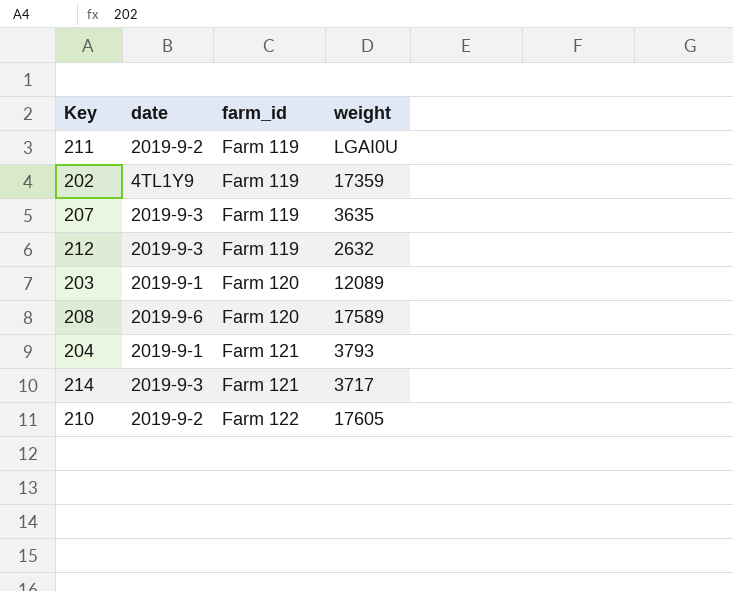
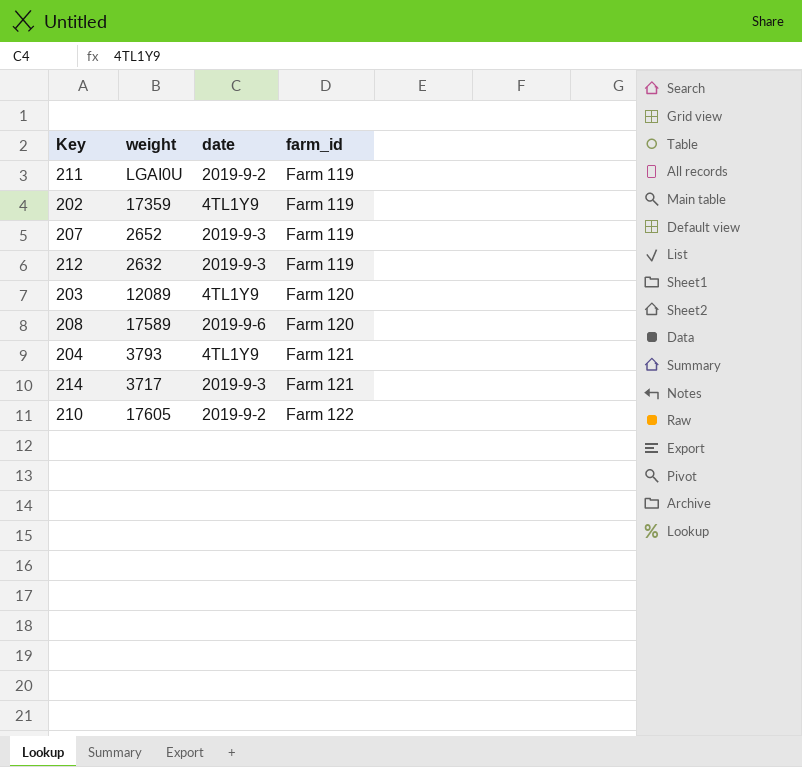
column weight | position: 4 -> 2
207 | weight: 3635 -> 2652
203 | date: 2019-9-1 -> 4TL1Y9
204 | date: 2019-9-1 -> 4TL1Y9

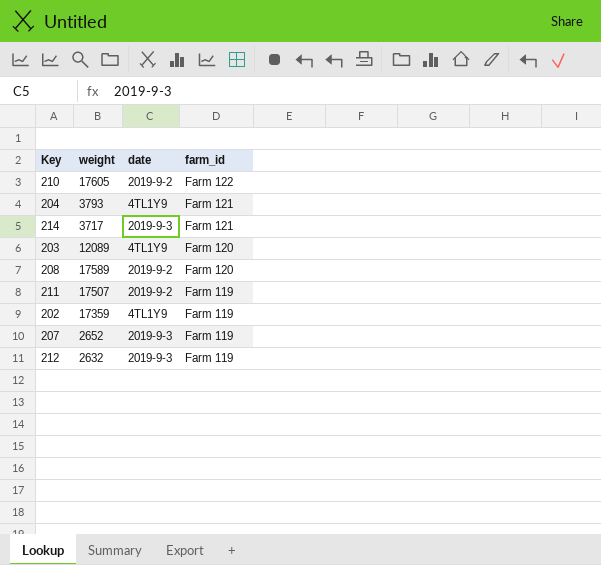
row order: farm_id ascending -> farm_id descending
208 | date: 2019-9-6 -> 2019-9-2
211 | weight: LGAI0U -> 17507

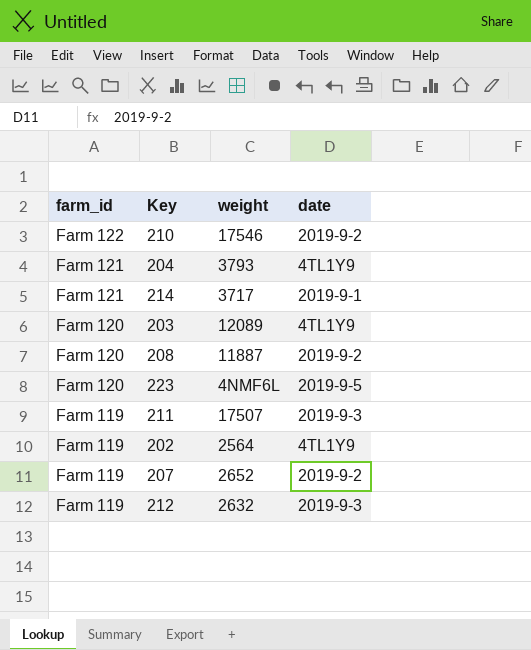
column farm_id | position: 4 -> 1
210 | weight: 17605 -> 17546
214 | date: 2019-9-3 -> 2019-9-1
208 | weight: 17589 -> 11887
row 223: none -> Farm 120 | 4NMF6L | 2019-9-5
211 | date: 2019-9-2 -> 2019-9-3
202 | weight: 17359 -> 2564
207 | date: 2019-9-3 -> 2019-9-2

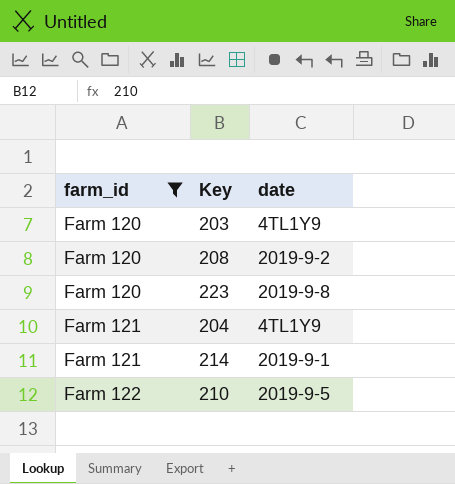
filter: none -> farm_id != Farm 119
row order: farm_id descending -> farm_id ascending
column weight | position: 3 -> none
223 | date: 2019-9-5 -> 2019-9-8
210 | date: 2019-9-2 -> 2019-9-5

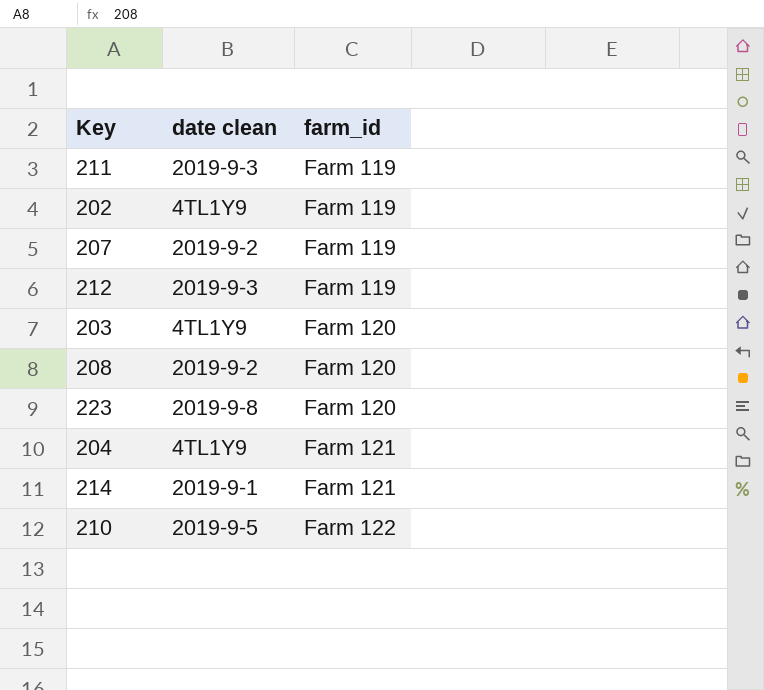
filter: farm_id != Farm 119 -> none
column name: date -> date clean
column farm_id | position: 1 -> 3

